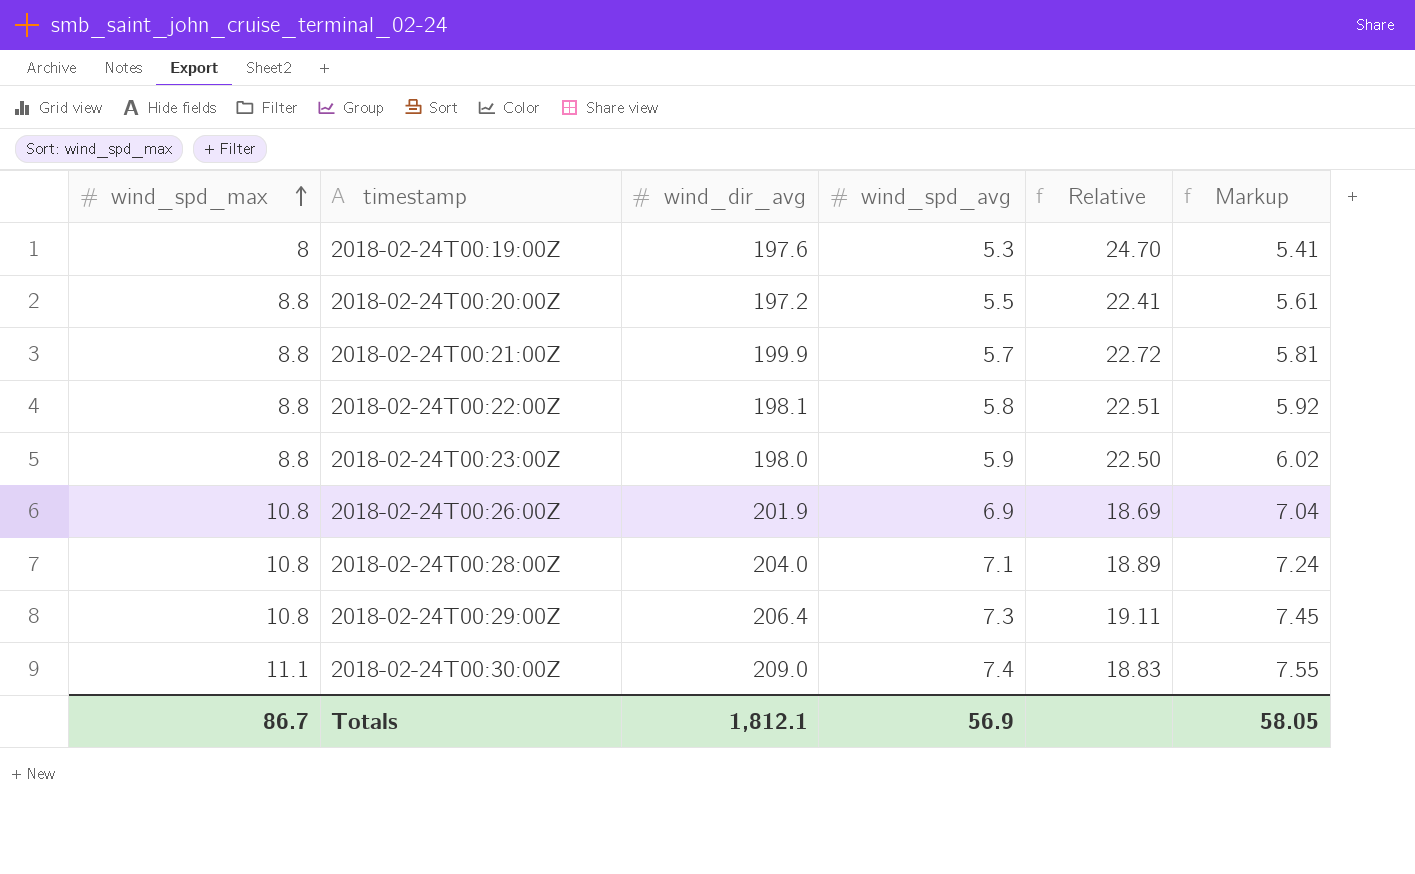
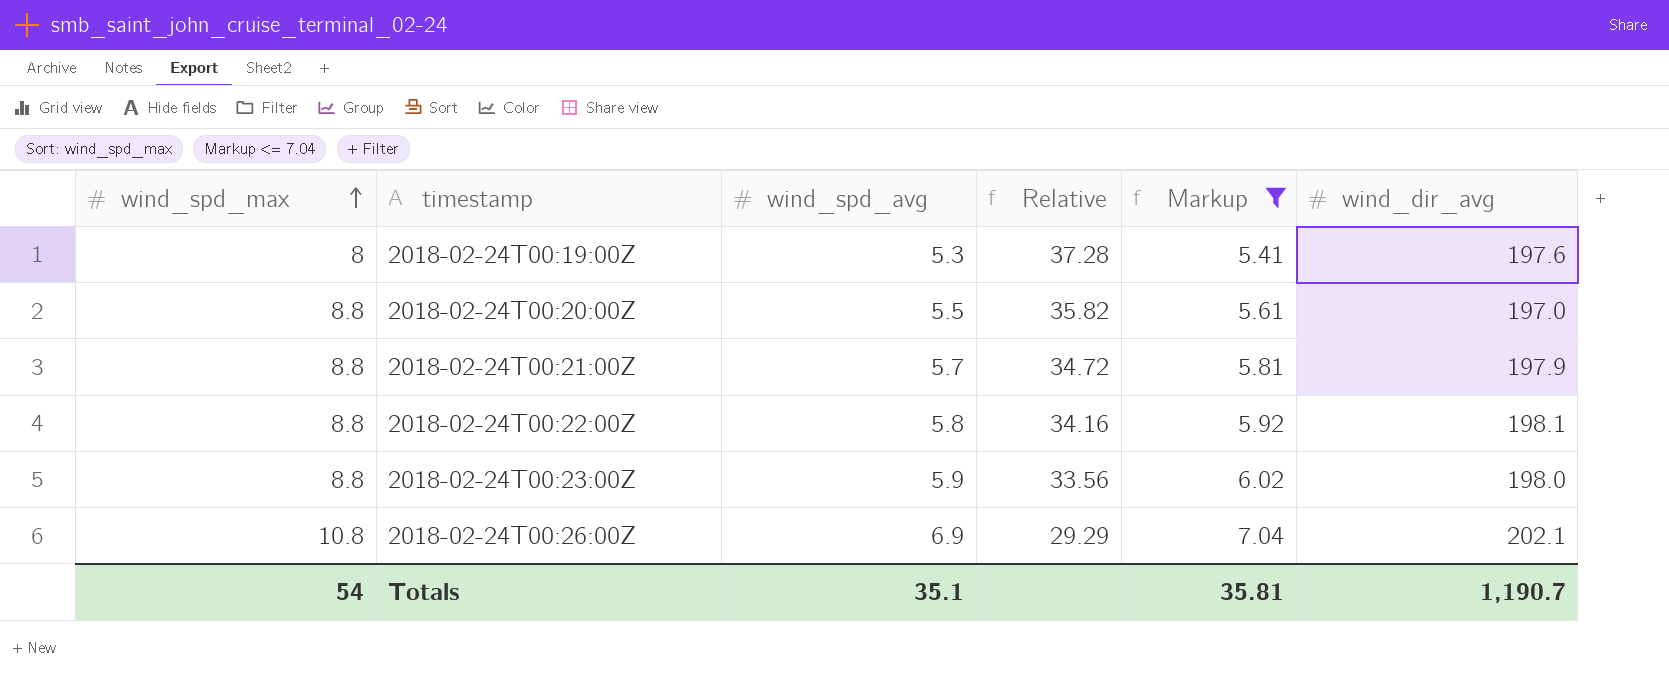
filter: none -> Markup <= 7.04
column Relative | formula: [wind_dir_avg] / [wind_spd_max] -> [wind_dir_avg] / [wind_spd_avg]
column wind_dir_avg | position: 3 -> 6
2018-02-24T00:20:00Z | wind_dir_avg: 197.2 -> 197.0
2018-02-24T00:21:00Z | wind_dir_avg: 199.9 -> 197.9
2018-02-24T00:26:00Z | wind_dir_avg: 201.9 -> 202.1
Totals | wind_spd_max: 86.7 -> 54
Totals | wind_spd_avg: 56.9 -> 35.1
Totals | Markup: 58.05 -> 35.81
Totals | wind_dir_avg: 1,812.1 -> 1,190.7

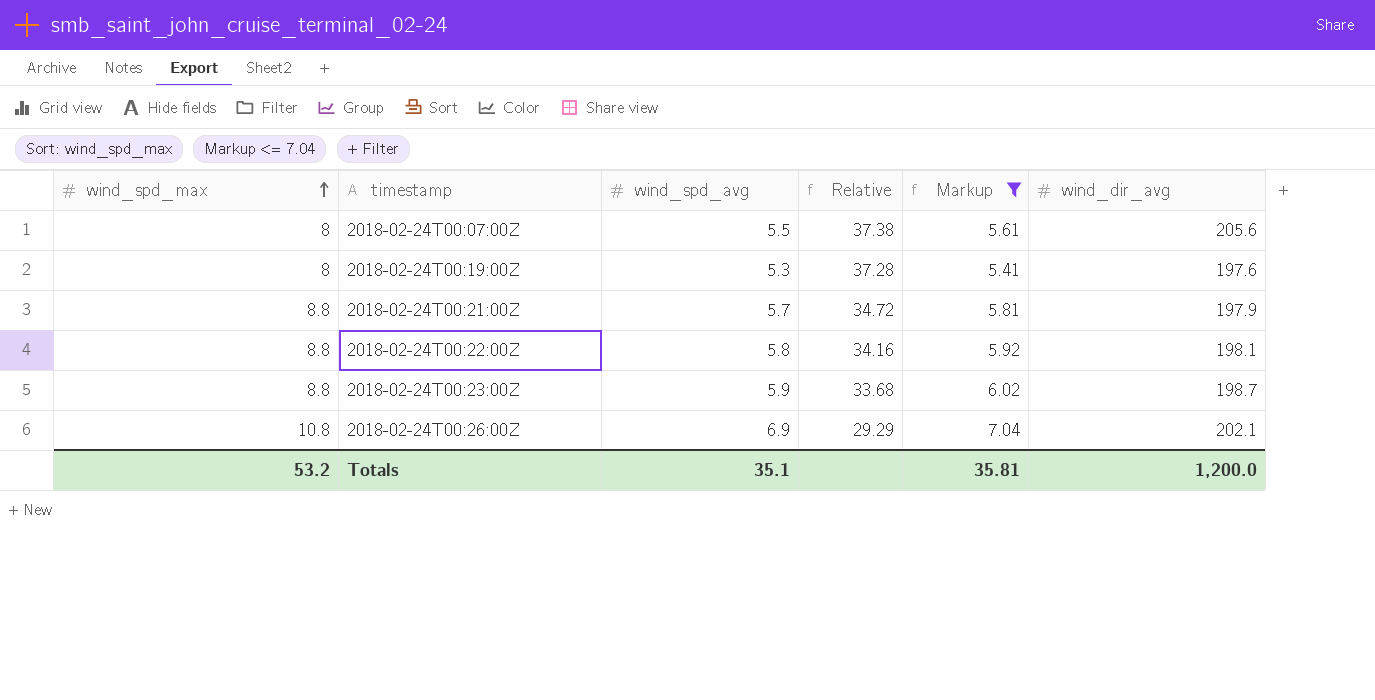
row 2018-02-24T00:20:00Z: 8.8 | 5.5 | 35.82 | 5.61 | 197.0 -> none
row 2018-02-24T00:07:00Z: none -> 8 | 5.5 | 37.38 | 5.61 | 205.6
2018-02-24T00:23:00Z | Relative: 33.56 -> 33.68
2018-02-24T00:23:00Z | wind_dir_avg: 198.0 -> 198.7
Totals | wind_spd_max: 54 -> 53.2
Totals | wind_dir_avg: 1,190.7 -> 1,200.0

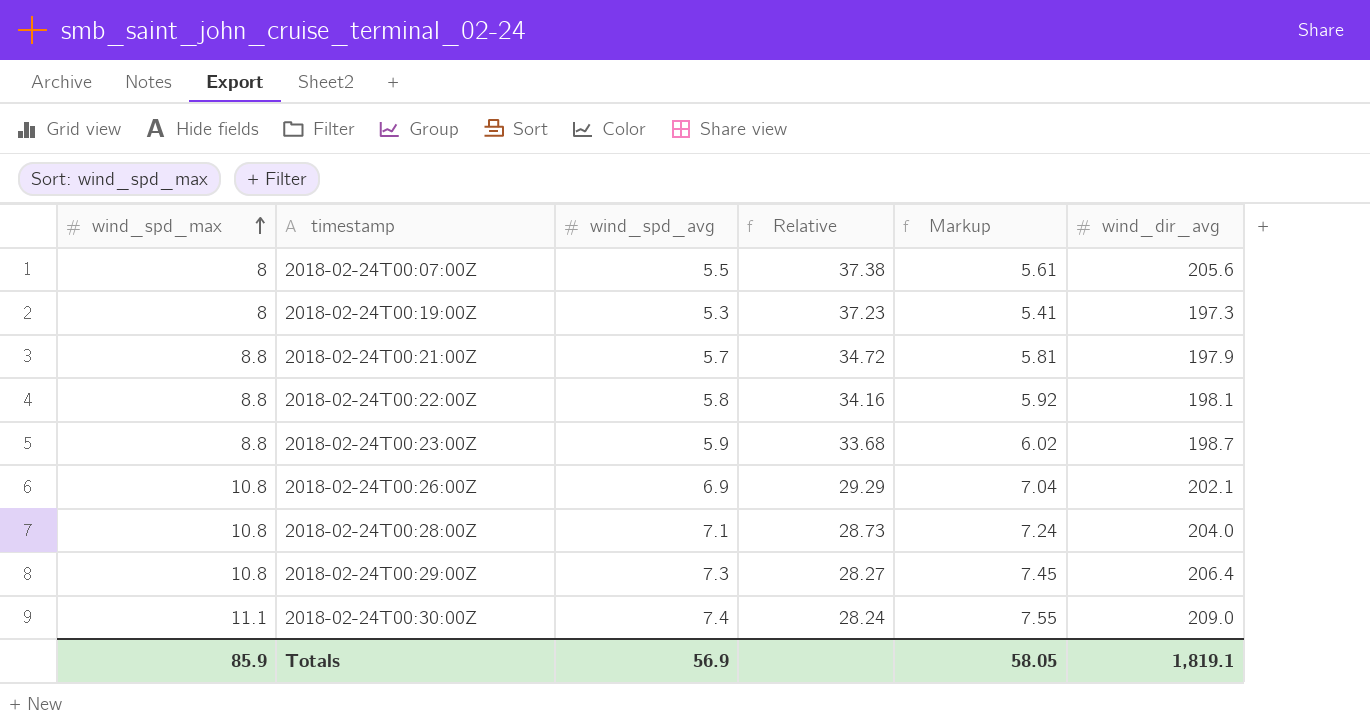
filter: Markup <= 7.04 -> none
2018-02-24T00:19:00Z | Relative: 37.28 -> 37.23
2018-02-24T00:19:00Z | wind_dir_avg: 197.6 -> 197.3
Totals | wind_spd_max: 53.2 -> 85.9
Totals | wind_spd_avg: 35.1 -> 56.9
Totals | Markup: 35.81 -> 58.05
Totals | wind_dir_avg: 1,200.0 -> 1,819.1

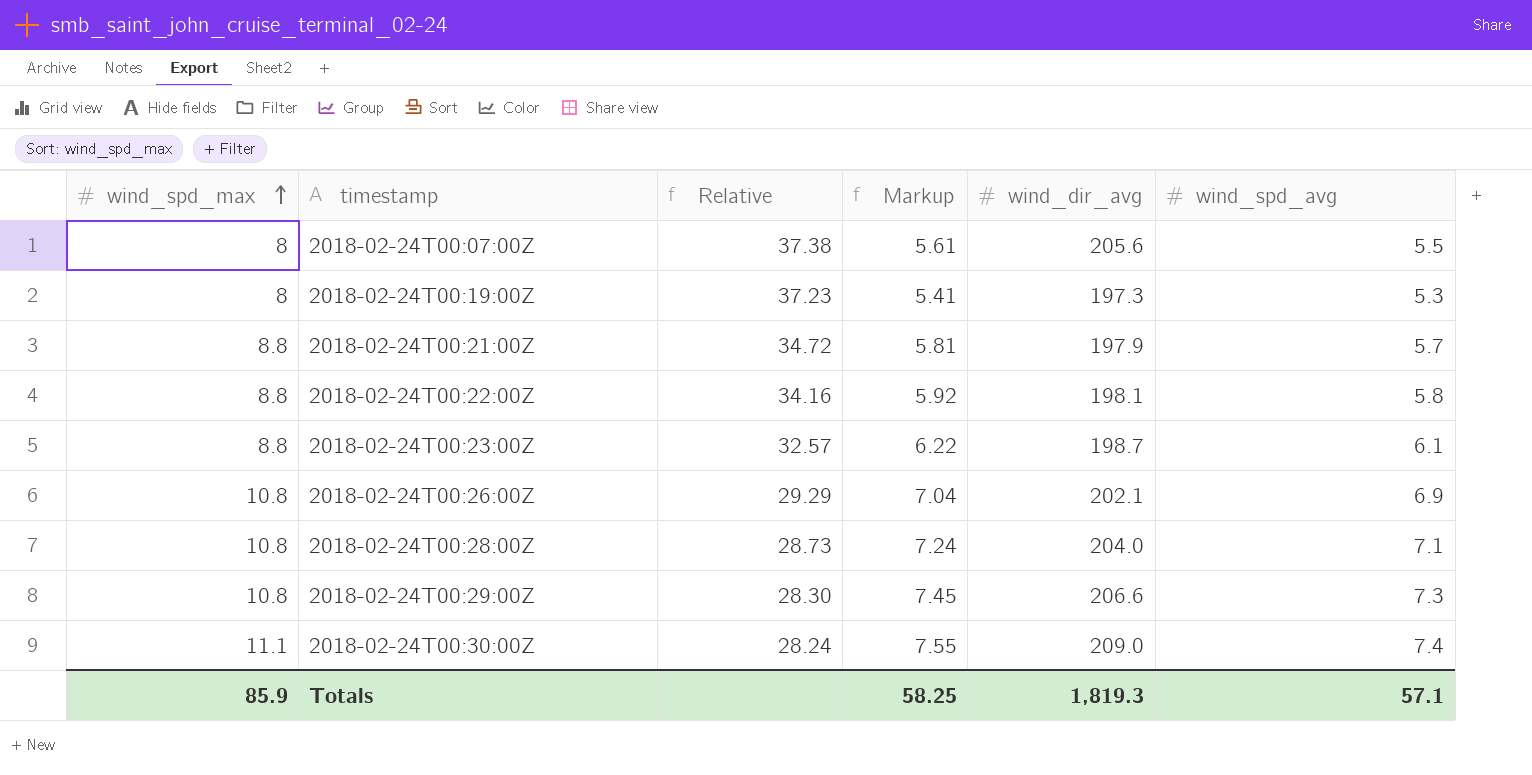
column wind_spd_avg | position: 3 -> 6
2018-02-24T00:23:00Z | Relative: 33.68 -> 32.57
2018-02-24T00:23:00Z | Markup: 6.02 -> 6.22
2018-02-24T00:23:00Z | wind_spd_avg: 5.9 -> 6.1
2018-02-24T00:29:00Z | Relative: 28.27 -> 28.30
2018-02-24T00:29:00Z | wind_dir_avg: 206.4 -> 206.6
Totals | Markup: 58.05 -> 58.25
Totals | wind_dir_avg: 1,819.1 -> 1,819.3
Totals | wind_spd_avg: 56.9 -> 57.1

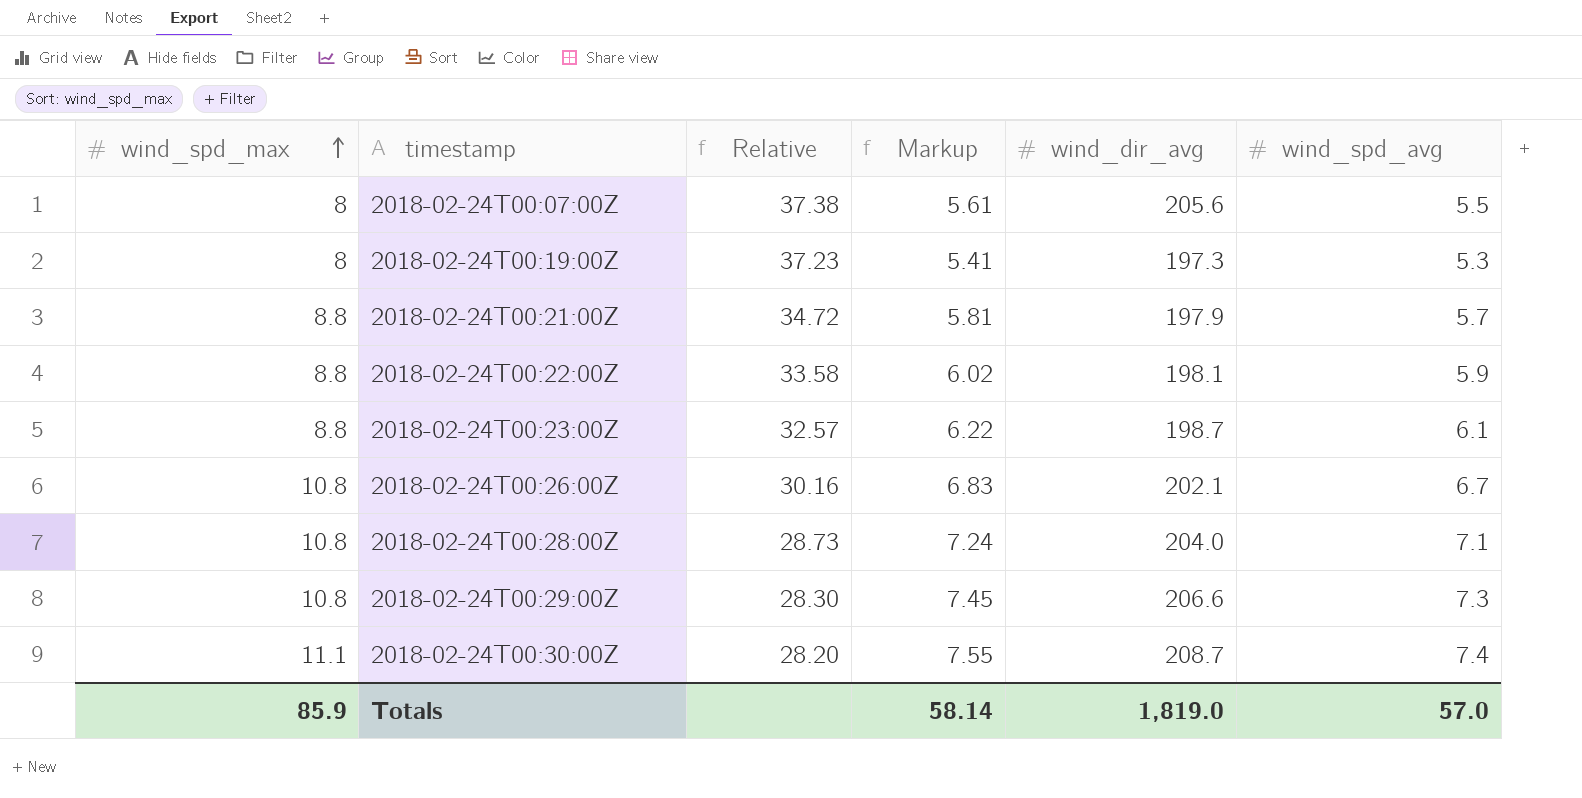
2018-02-24T00:22:00Z | Relative: 34.16 -> 33.58
2018-02-24T00:22:00Z | Markup: 5.92 -> 6.02
2018-02-24T00:22:00Z | wind_spd_avg: 5.8 -> 5.9
2018-02-24T00:26:00Z | Relative: 29.29 -> 30.16
2018-02-24T00:26:00Z | Markup: 7.04 -> 6.83
2018-02-24T00:26:00Z | wind_spd_avg: 6.9 -> 6.7
2018-02-24T00:30:00Z | Relative: 28.24 -> 28.20
2018-02-24T00:30:00Z | wind_dir_avg: 209.0 -> 208.7
Totals | Markup: 58.25 -> 58.14
Totals | wind_dir_avg: 1,819.3 -> 1,819.0
Totals | wind_spd_avg: 57.1 -> 57.0

